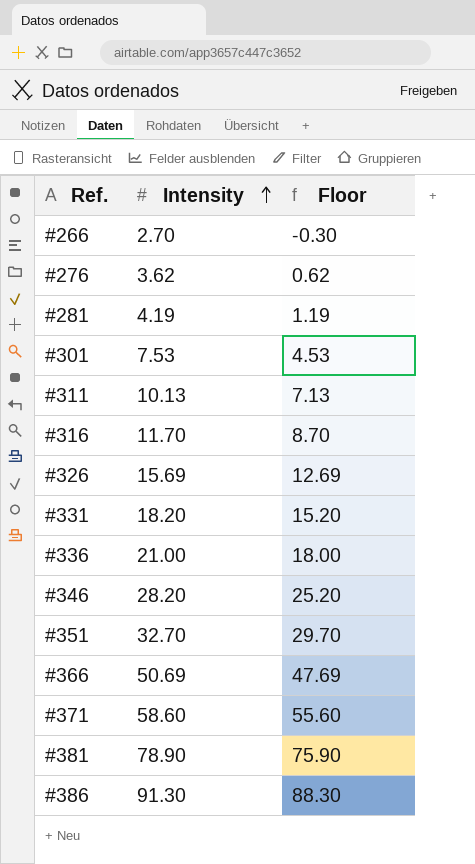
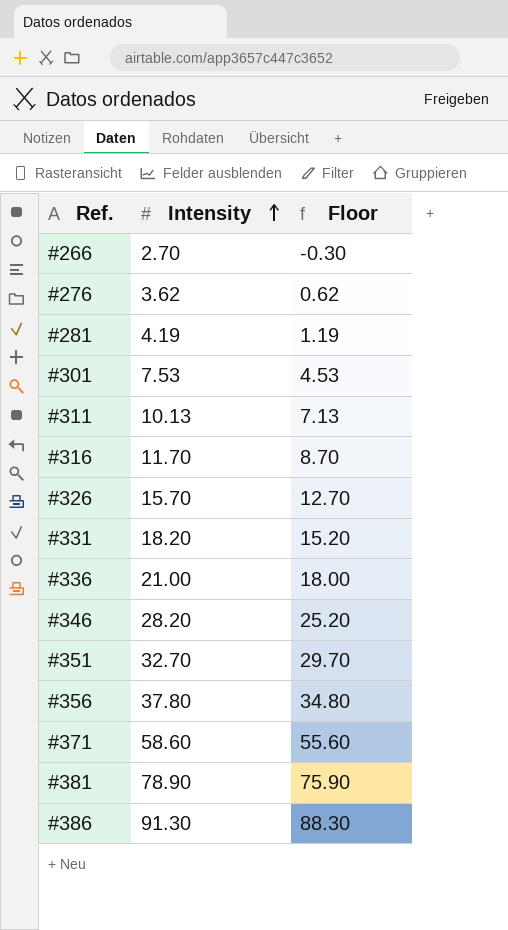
row #366: 50.69 | 47.69 -> none
#326 | Intensity: 15.69 -> 15.70
#326 | Floor: 12.69 -> 12.70
row #356: none -> 37.80 | 34.80

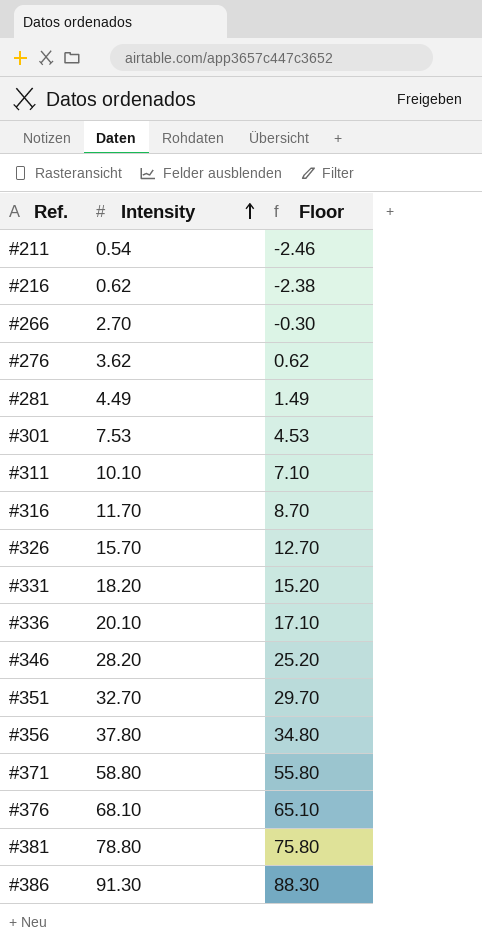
row #211: none -> 0.54 | -2.46
row #216: none -> 0.62 | -2.38
#281 | Intensity: 4.19 -> 4.49
#281 | Floor: 1.19 -> 1.49
#311 | Intensity: 10.13 -> 10.10
#311 | Floor: 7.13 -> 7.10
#336 | Intensity: 21.00 -> 20.10
#336 | Floor: 18.00 -> 17.10
#371 | Intensity: 58.60 -> 58.80
#371 | Floor: 55.60 -> 55.80
row #376: none -> 68.10 | 65.10
#381 | Intensity: 78.90 -> 78.80
#381 | Floor: 75.90 -> 75.80

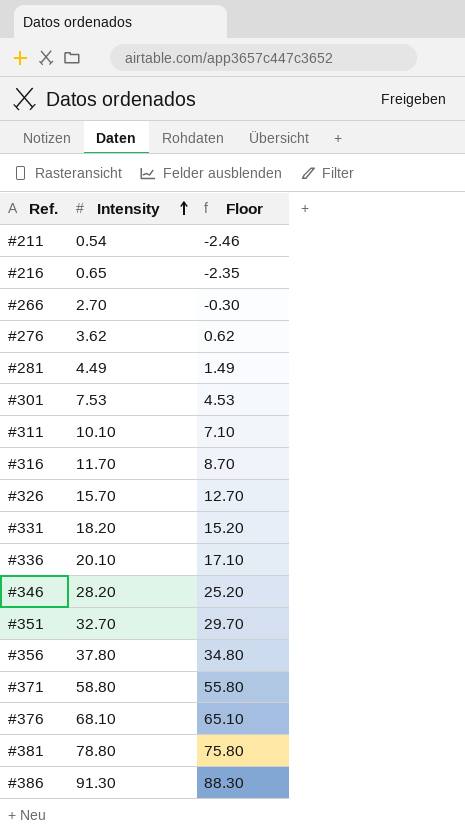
#216 | Intensity: 0.62 -> 0.65
#216 | Floor: -2.38 -> -2.35

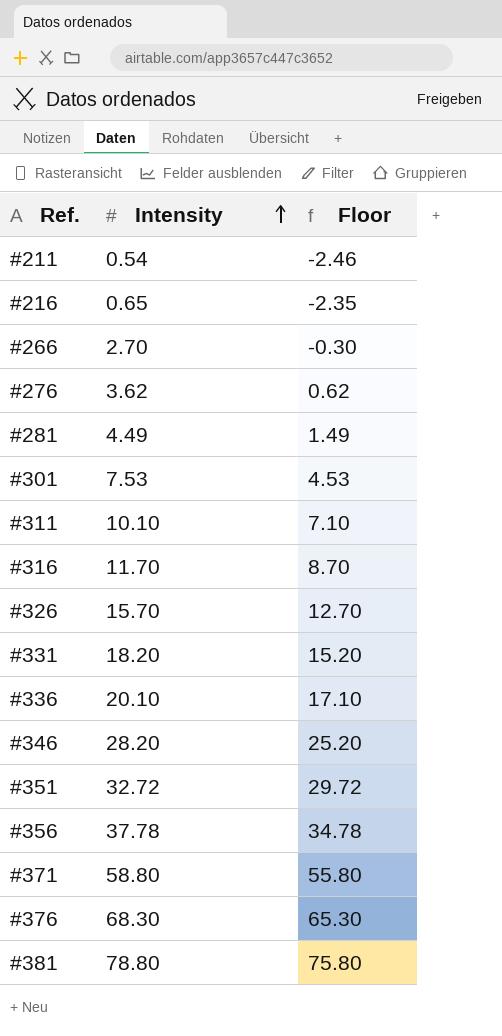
row #386: 91.30 | 88.30 -> none
#351 | Intensity: 32.70 -> 32.72
#351 | Floor: 29.70 -> 29.72
#356 | Intensity: 37.80 -> 37.78
#356 | Floor: 34.80 -> 34.78
#376 | Intensity: 68.10 -> 68.30
#376 | Floor: 65.10 -> 65.30

